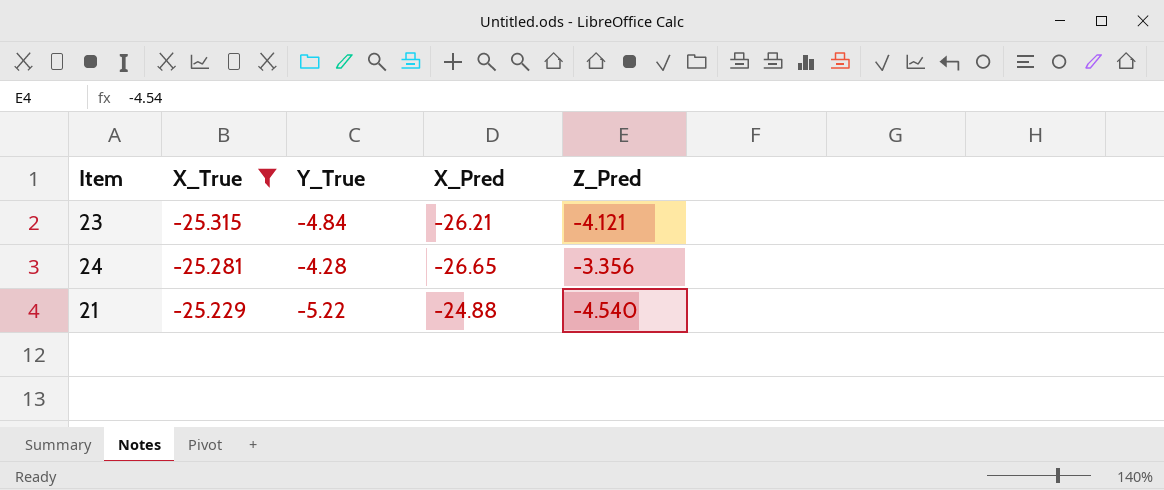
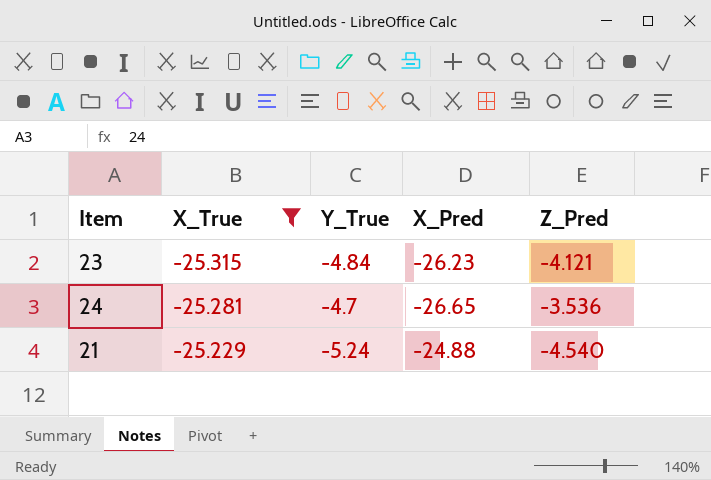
23 | X_Pred: -26.21 -> -26.23
24 | Y_True: -4.28 -> -4.7
24 | Z_Pred: -3.356 -> -3.536
21 | Y_True: -5.22 -> -5.24

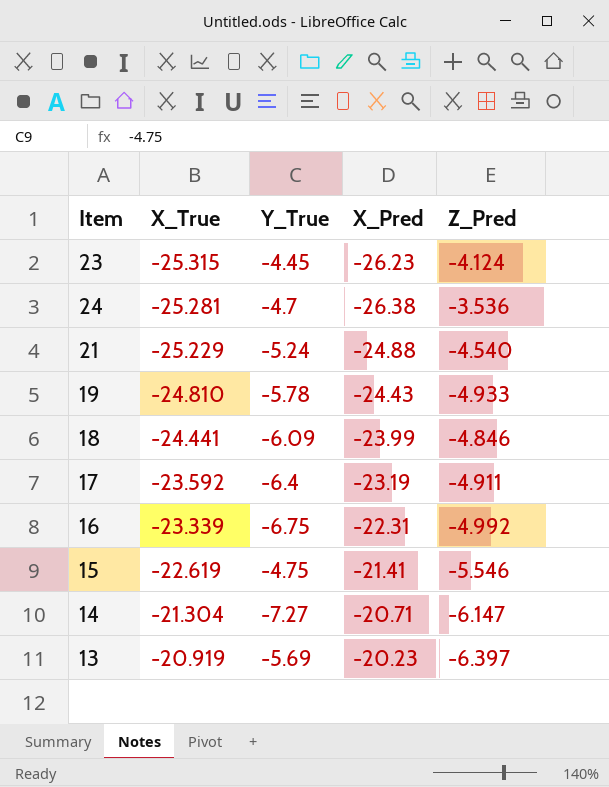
filter: X_True <= -25.229 -> none
23 | Y_True: -4.84 -> -4.45
23 | Z_Pred: -4.121 -> -4.124
24 | X_Pred: -26.65 -> -26.38

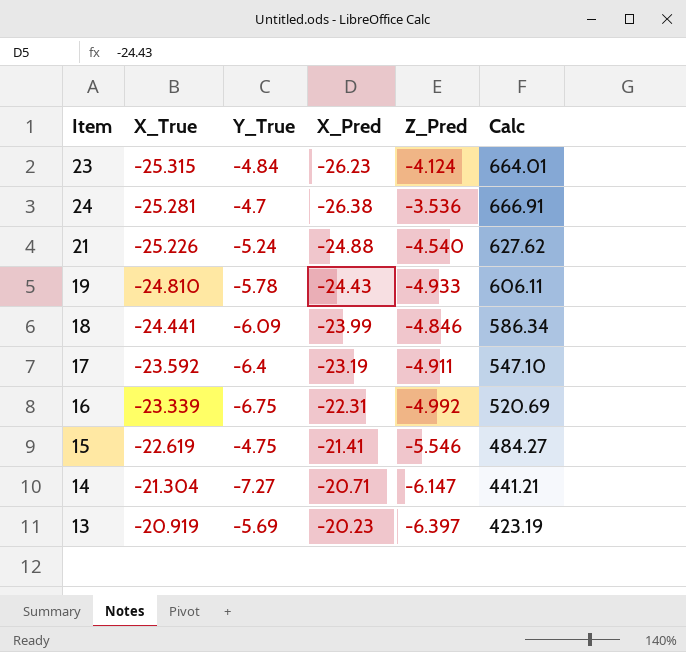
column Calc | formula: none -> [X_True] * [X_Pred]
23 | Y_True: -4.45 -> -4.84
21 | X_True: -25.229 -> -25.226

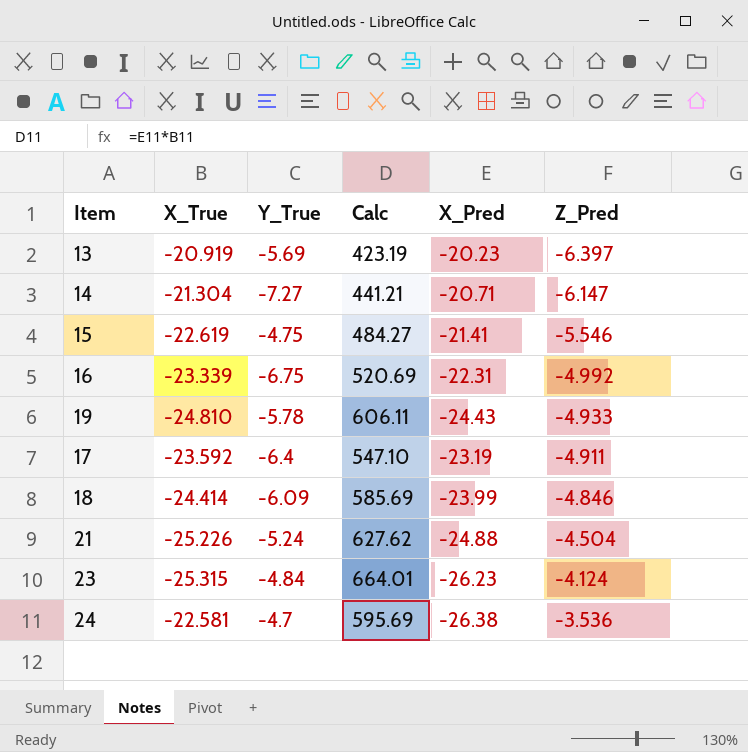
row order: X_True ascending -> Z_Pred ascending
column Calc | position: 6 -> 4
18 | X_True: -24.441 -> -24.414
18 | Calc: 586.34 -> 585.69
21 | Z_Pred: -4.540 -> -4.504
24 | X_True: -25.281 -> -22.581
24 | Calc: 666.91 -> 595.69

